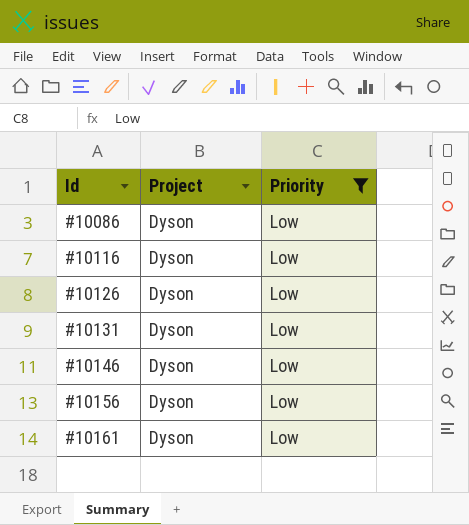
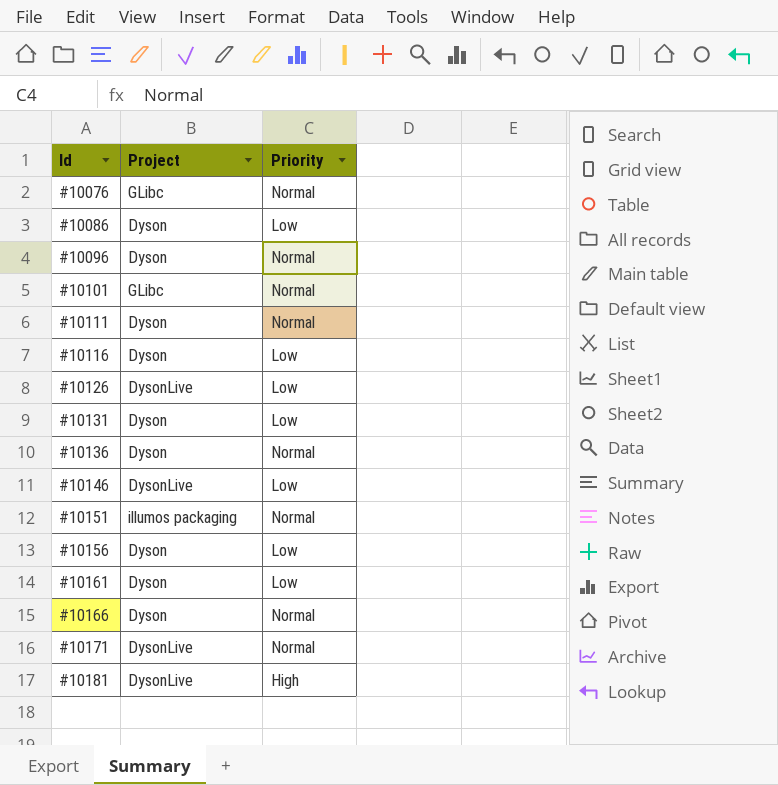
filter: Priority = Low -> none
#10126 | Project: Dyson -> DysonLive
#10146 | Project: Dyson -> DysonLive

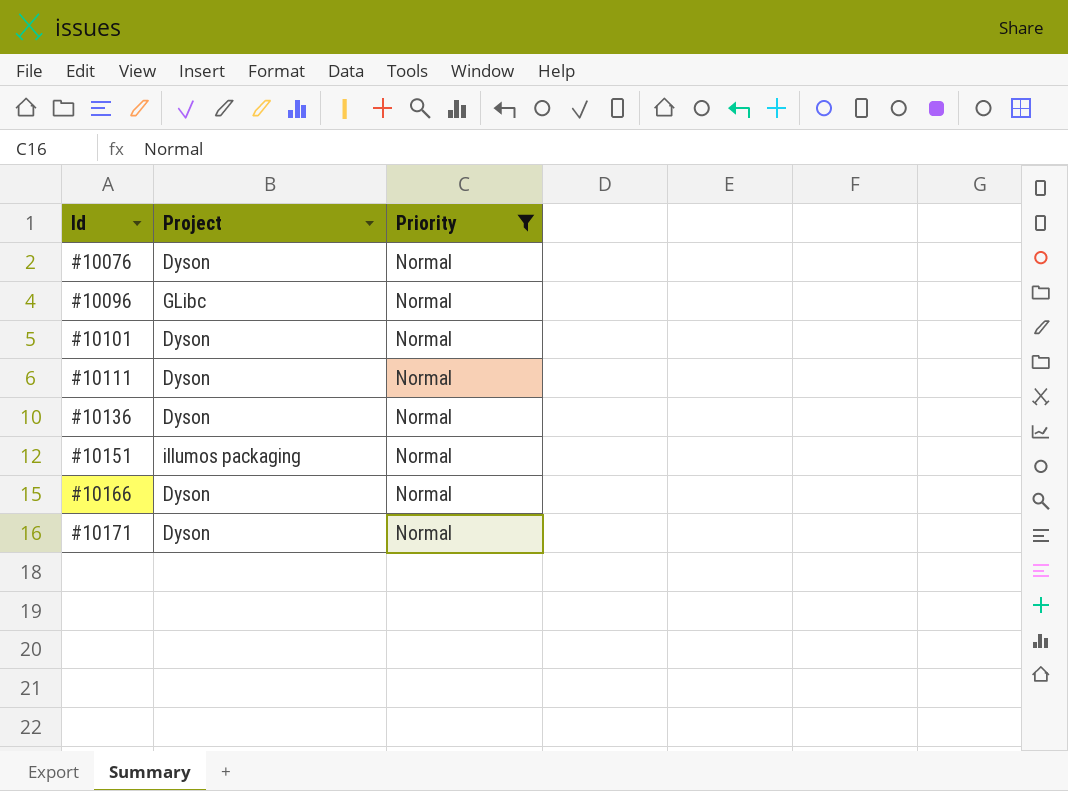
filter: none -> Priority = Normal
#10076 | Project: GLibc -> Dyson
#10096 | Project: Dyson -> GLibc
#10101 | Project: GLibc -> Dyson
#10171 | Project: DysonLive -> Dyson

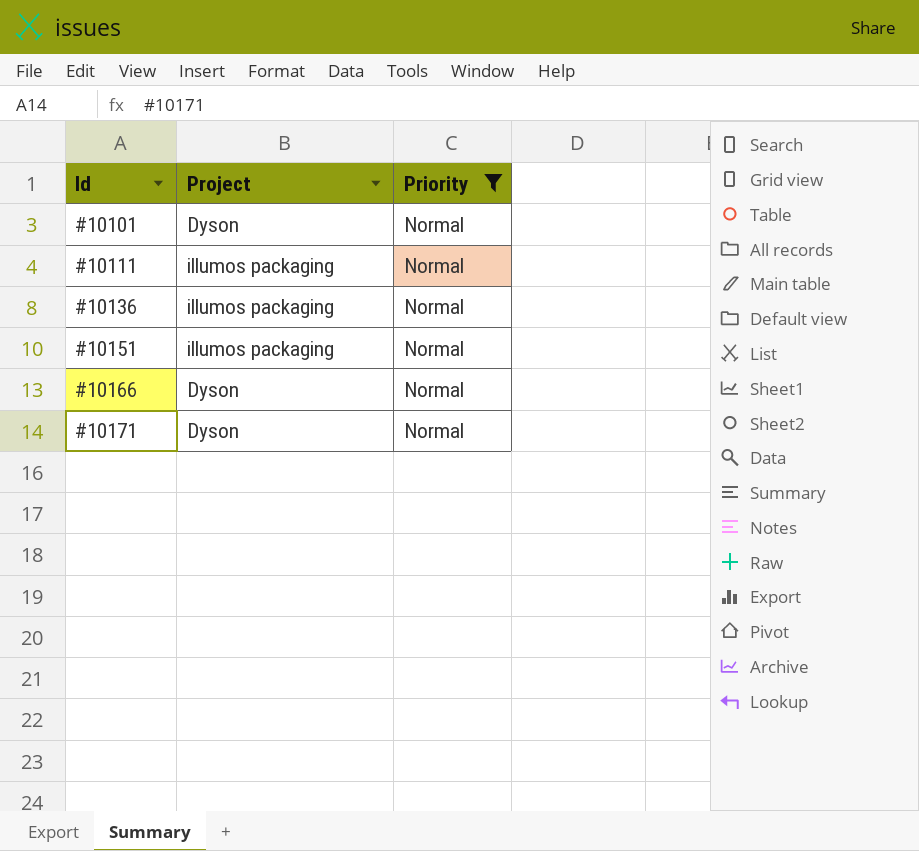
row #10076: Dyson | Normal -> none
row #10096: GLibc | Normal -> none
#10111 | Project: Dyson -> illumos packaging
#10136 | Project: Dyson -> illumos packaging

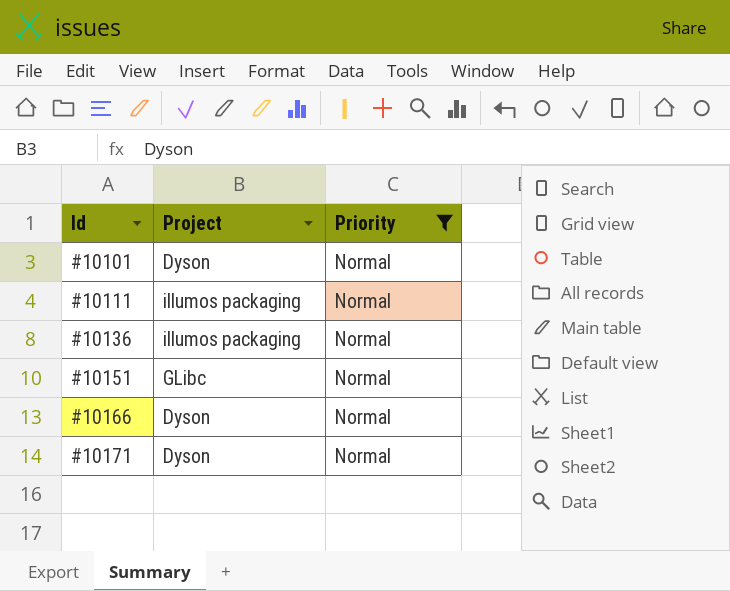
#10151 | Project: illumos packaging -> GLibc

